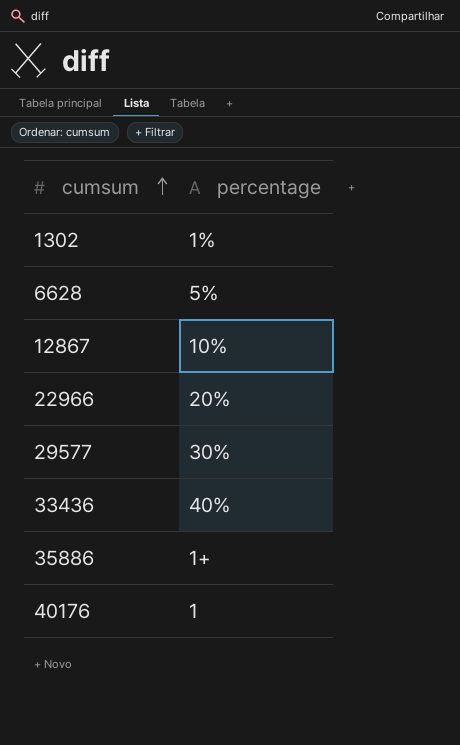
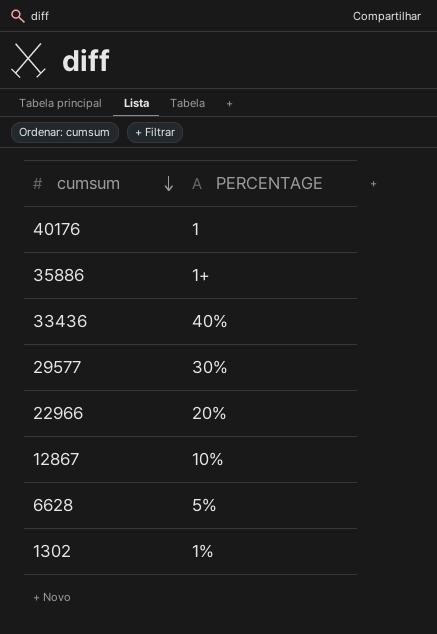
row order: cumsum ascending -> cumsum descending
column name: percentage -> PERCENTAGE

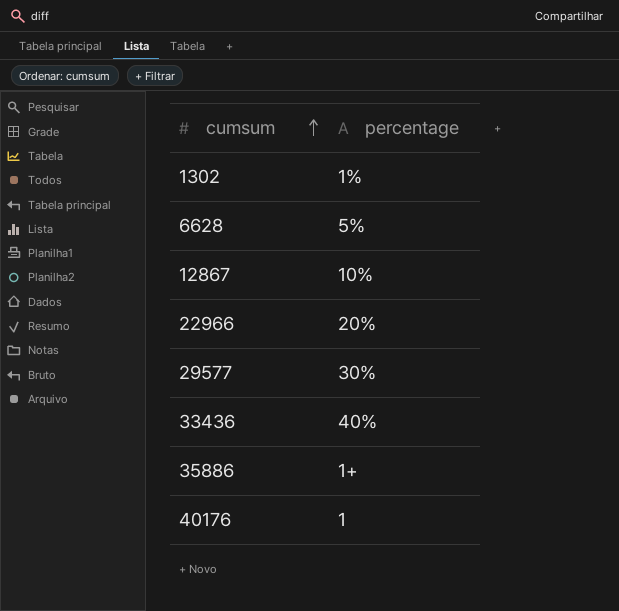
row order: cumsum descending -> cumsum ascending
column name: PERCENTAGE -> percentage

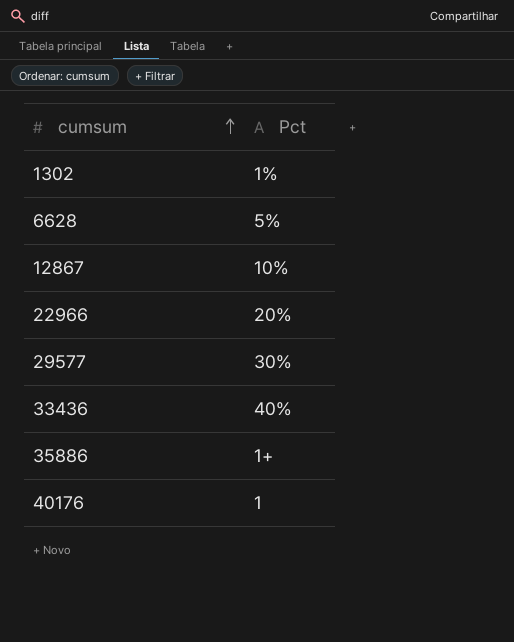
column name: percentage -> Pct

